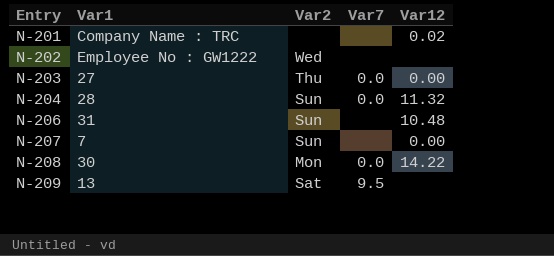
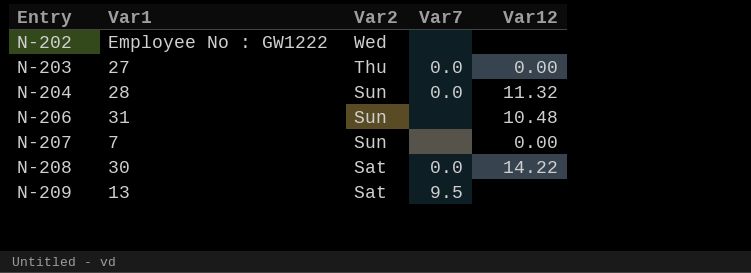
row N-201: Company Name : TRC | none | none | 0.02 -> none
N-208 | Var2: Mon -> Sat

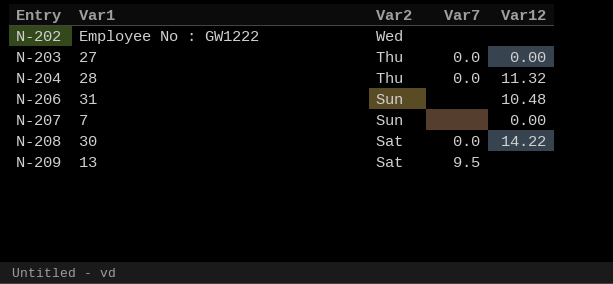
N-204 | Var2: Sun -> Thu

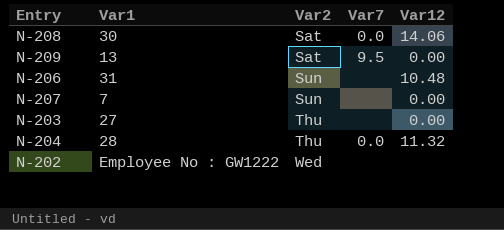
row order: Entry ascending -> Var2 ascending
N-208 | Var12: 14.22 -> 14.06
N-209 | Var12: none -> 0.00
N-203 | Var7: 0.0 -> none

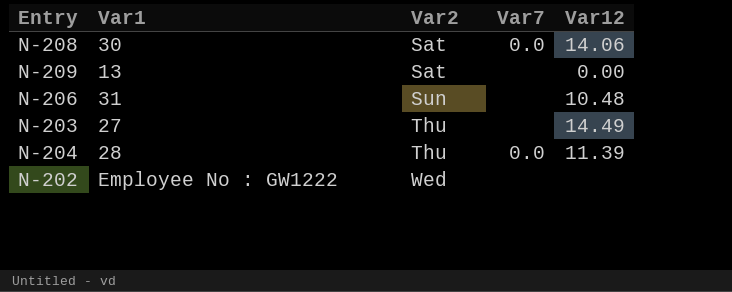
row N-207: 7 | Sun | none | 0.00 -> none
N-209 | Var7: 9.5 -> none
N-203 | Var12: 0.00 -> 14.49
N-204 | Var12: 11.32 -> 11.39

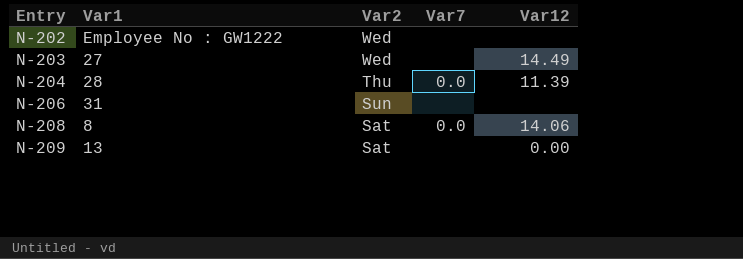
row order: Var2 ascending -> Entry ascending
N-203 | Var2: Thu -> Wed
N-206 | Var12: 10.48 -> none
N-208 | Var1: 30 -> 8

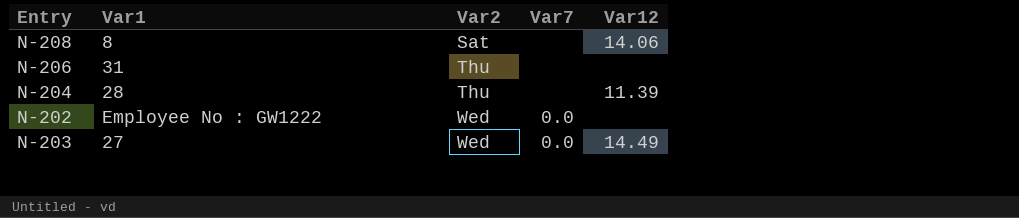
row order: Entry ascending -> Var2 ascending
row N-209: 13 | Sat | none | 0.00 -> none
N-208 | Var7: 0.0 -> none
N-206 | Var2: Sun -> Thu
N-204 | Var7: 0.0 -> none
N-202 | Var7: none -> 0.0
N-203 | Var7: none -> 0.0

